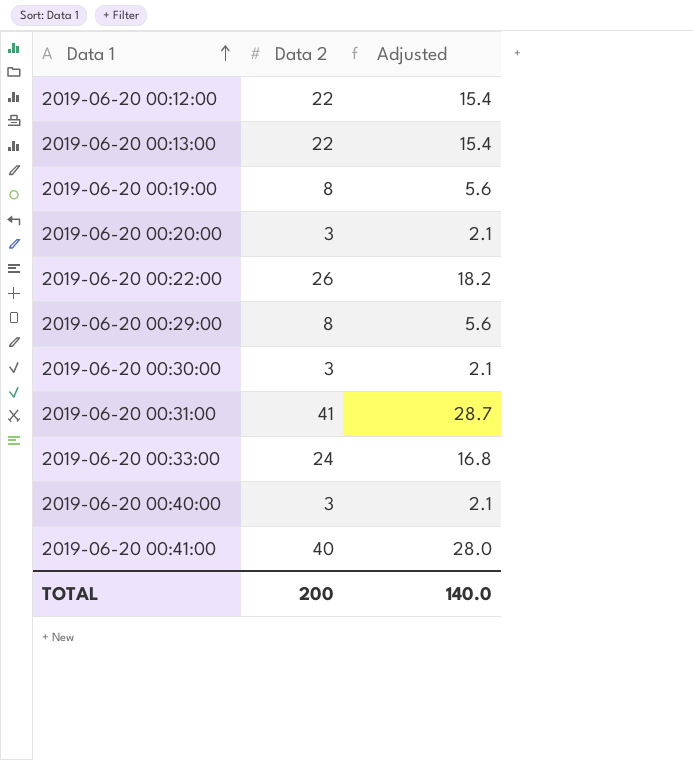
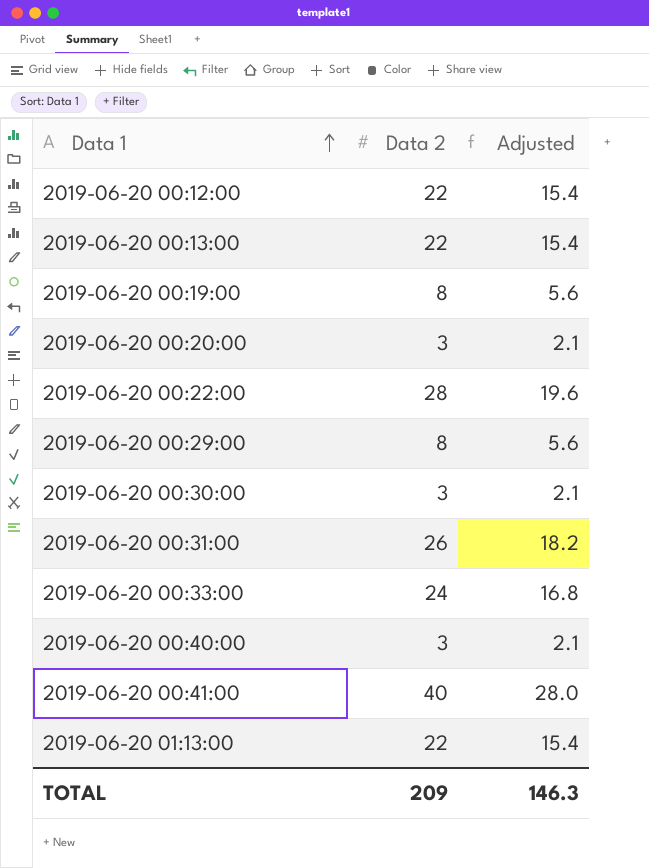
2019-06-20 00:22:00 | Data 2: 26 -> 28
2019-06-20 00:22:00 | Adjusted: 18.2 -> 19.6
2019-06-20 00:31:00 | Data 2: 41 -> 26
2019-06-20 00:31:00 | Adjusted: 28.7 -> 18.2
row 2019-06-20 01:13:00: none -> 22 | 15.4
TOTAL | Data 2: 200 -> 209
TOTAL | Adjusted: 140.0 -> 146.3

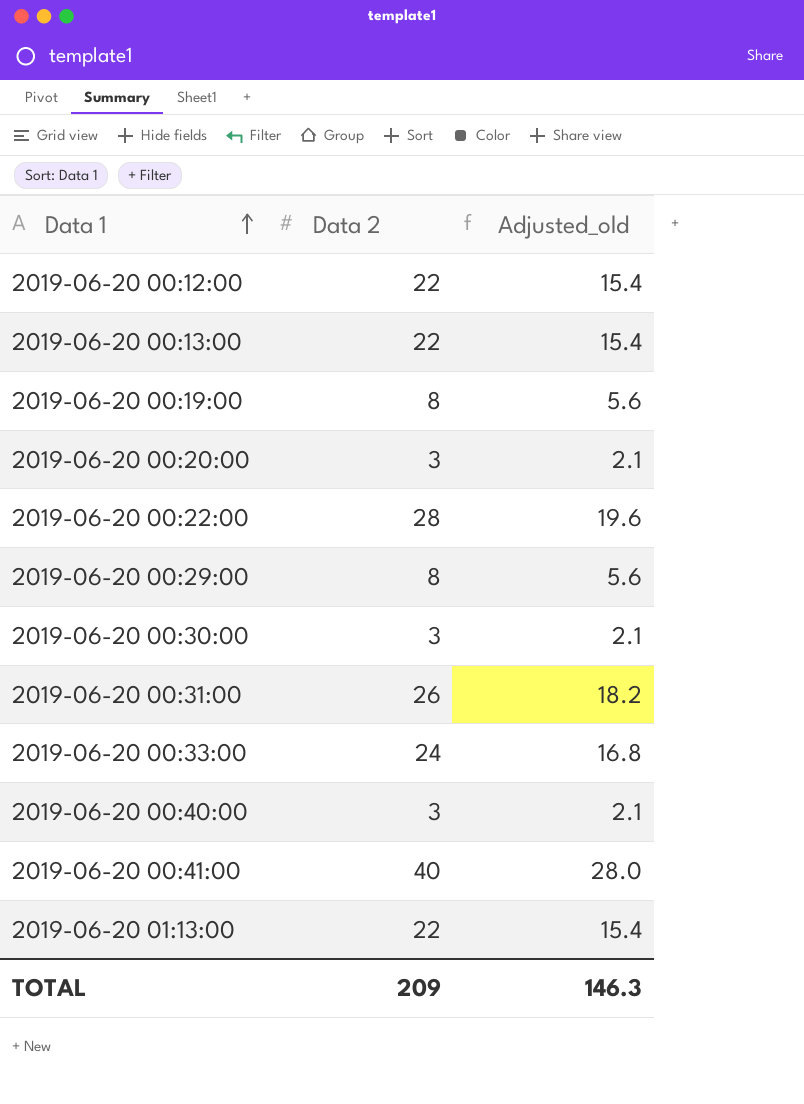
column name: Adjusted -> Adjusted_old

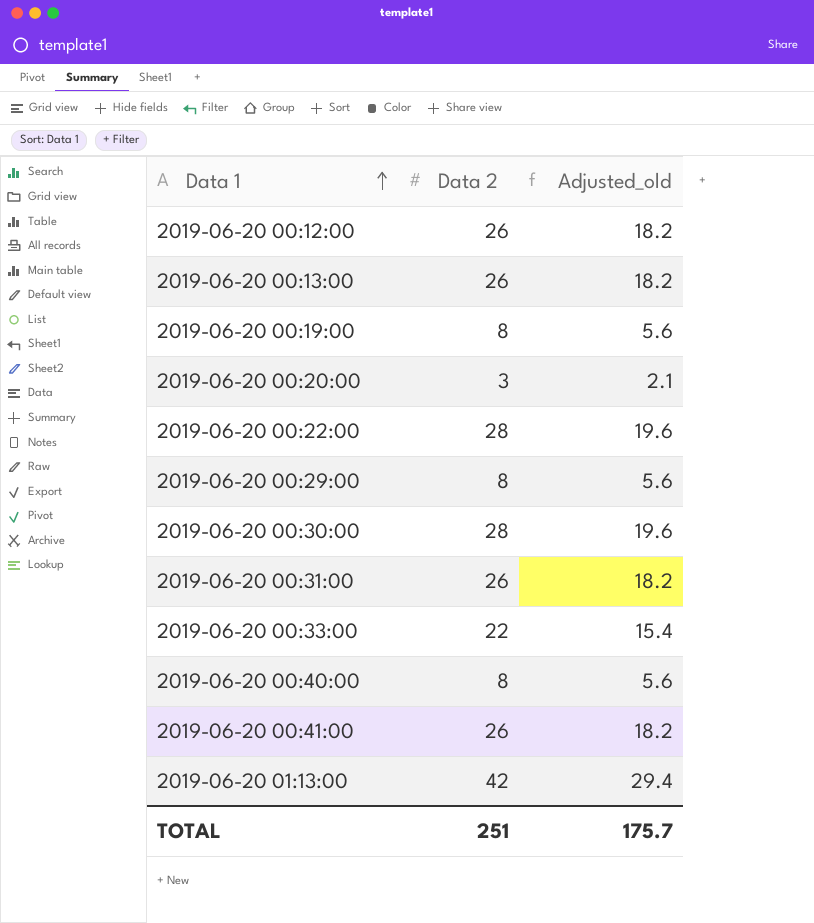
2019-06-20 00:12:00 | Data 2: 22 -> 26
2019-06-20 00:12:00 | Adjusted_old: 15.4 -> 18.2
2019-06-20 00:13:00 | Data 2: 22 -> 26
2019-06-20 00:13:00 | Adjusted_old: 15.4 -> 18.2
2019-06-20 00:30:00 | Data 2: 3 -> 28
2019-06-20 00:30:00 | Adjusted_old: 2.1 -> 19.6
2019-06-20 00:33:00 | Data 2: 24 -> 22
2019-06-20 00:33:00 | Adjusted_old: 16.8 -> 15.4
2019-06-20 00:40:00 | Data 2: 3 -> 8
2019-06-20 00:40:00 | Adjusted_old: 2.1 -> 5.6
2019-06-20 00:41:00 | Data 2: 40 -> 26
2019-06-20 00:41:00 | Adjusted_old: 28.0 -> 18.2
2019-06-20 01:13:00 | Data 2: 22 -> 42
2019-06-20 01:13:00 | Adjusted_old: 15.4 -> 29.4
TOTAL | Data 2: 209 -> 251
TOTAL | Adjusted_old: 146.3 -> 175.7

